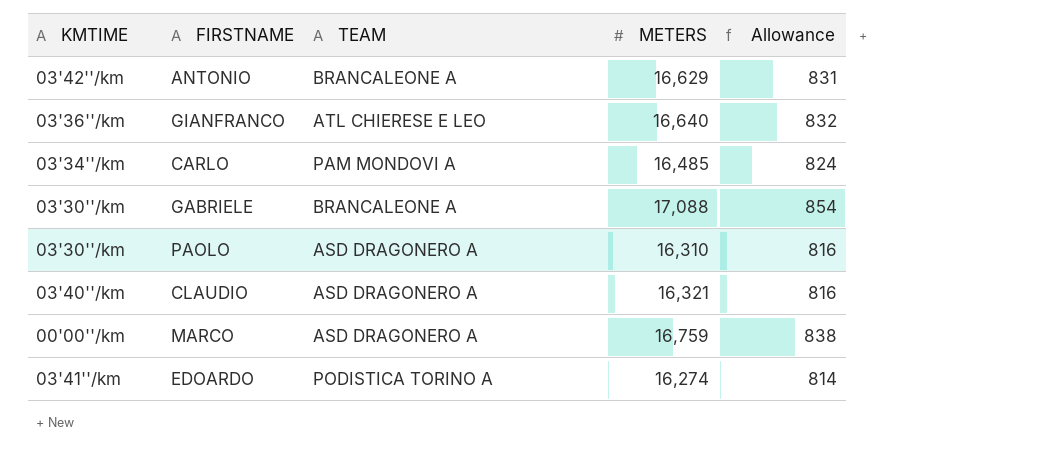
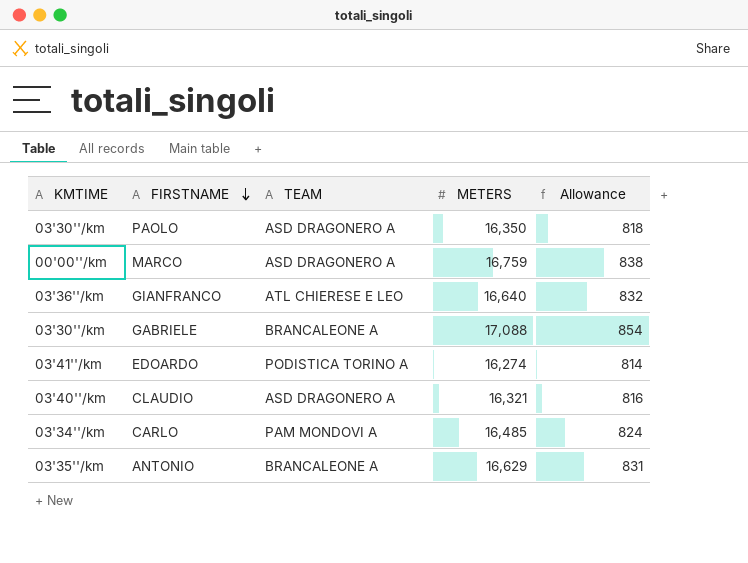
row order: none -> FIRSTNAME descending
PAOLO | METERS: 16,310 -> 16,350
PAOLO | Allowance: 816 -> 818
ANTONIO | KMTIME: 03'42''/km -> 03'35''/km

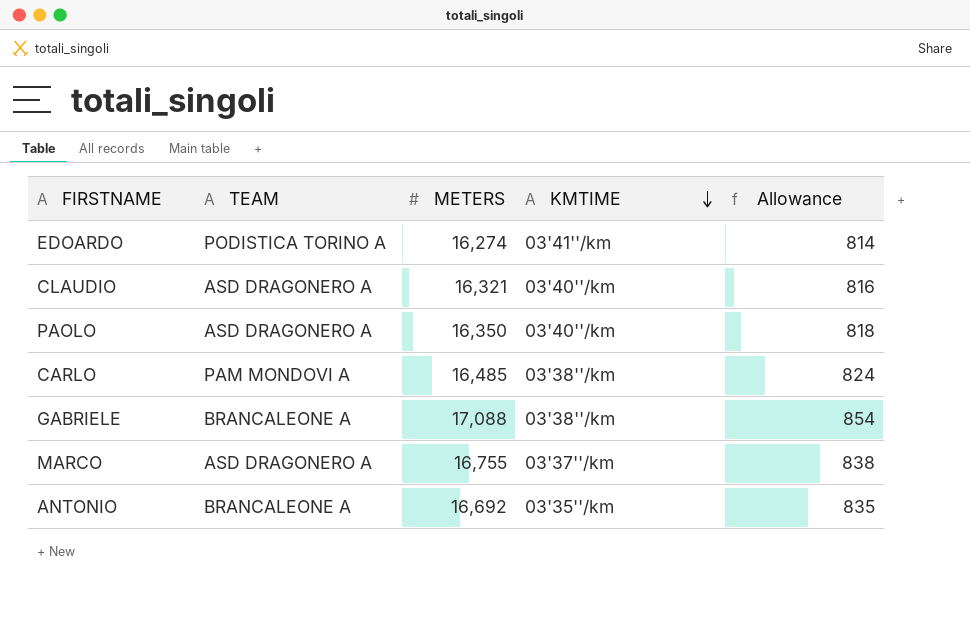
row order: FIRSTNAME descending -> KMTIME descending
column KMTIME | position: 1 -> 4
row GIANFRANCO: 03'36''/km | ATL CHIERESE E LEO | 16,640 | 832 -> none
PAOLO | KMTIME: 03'30''/km -> 03'40''/km
CARLO | KMTIME: 03'34''/km -> 03'38''/km
GABRIELE | KMTIME: 03'30''/km -> 03'38''/km
MARCO | METERS: 16,759 -> 16,755
MARCO | KMTIME: 00'00''/km -> 03'37''/km
ANTONIO | METERS: 16,629 -> 16,692
ANTONIO | Allowance: 831 -> 835

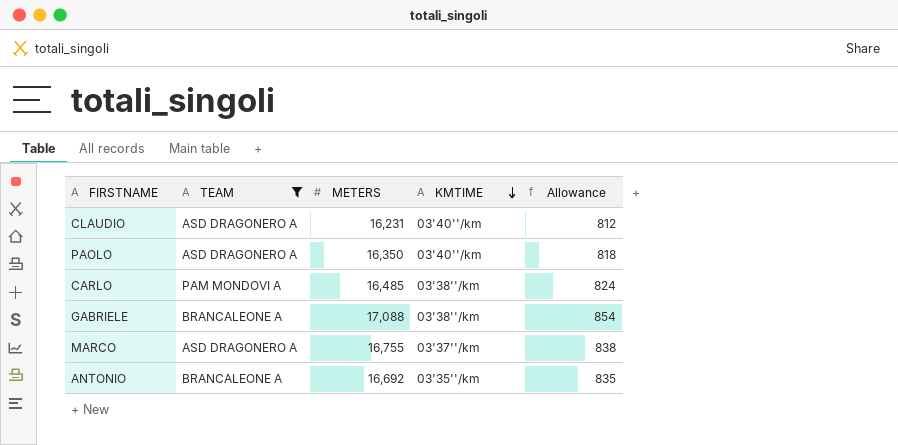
filter: none -> TEAM != PODISTICA TORINO A
CLAUDIO | METERS: 16,321 -> 16,231
CLAUDIO | Allowance: 816 -> 812

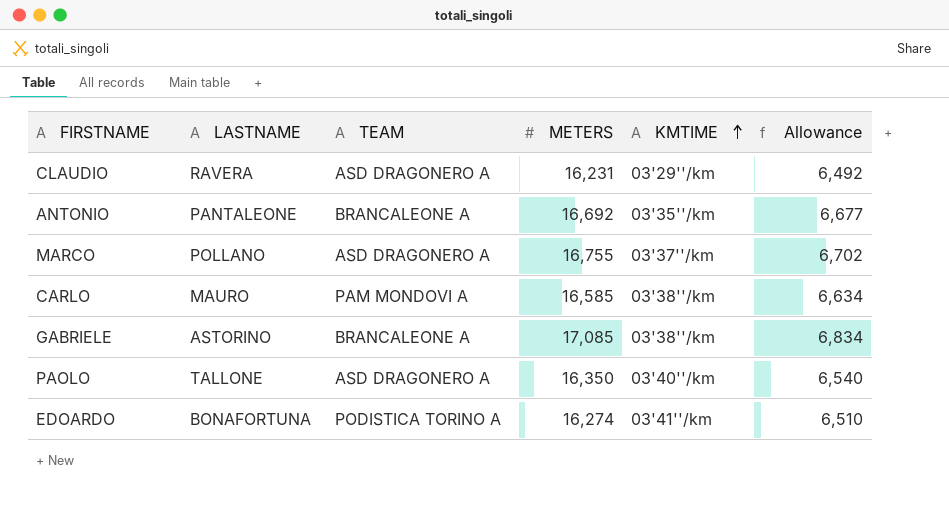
filter: TEAM != PODISTICA TORINO A -> none
row order: KMTIME descending -> KMTIME ascending
column LASTNAME | position: none -> 2
column Allowance | formula: [METERS] * 0.05 -> [METERS] * 0.4
CLAUDIO | KMTIME: 03'40''/km -> 03'29''/km
CARLO | METERS: 16,485 -> 16,585
GABRIELE | METERS: 17,088 -> 17,085

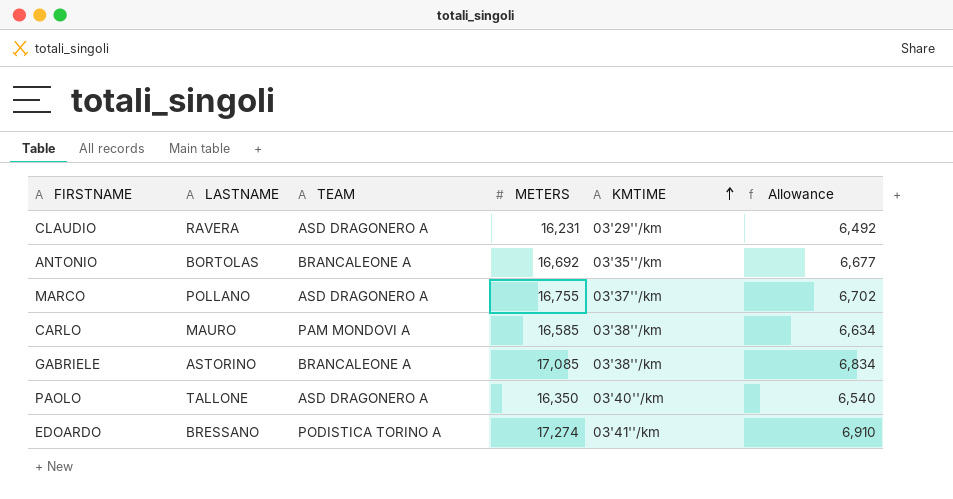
ANTONIO | LASTNAME: PANTALEONE -> BORTOLAS
EDOARDO | LASTNAME: BONAFORTUNA -> BRESSANO
EDOARDO | METERS: 16,274 -> 17,274
EDOARDO | Allowance: 6,510 -> 6,910

